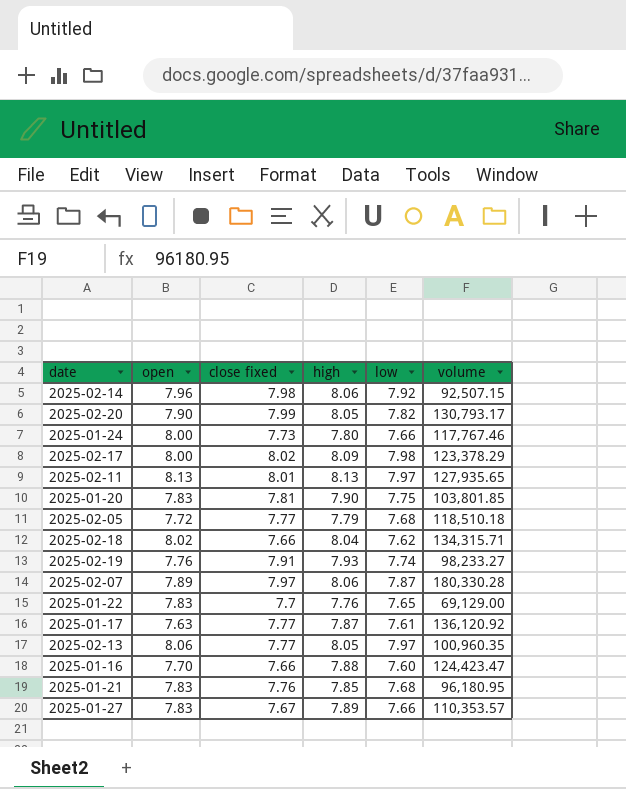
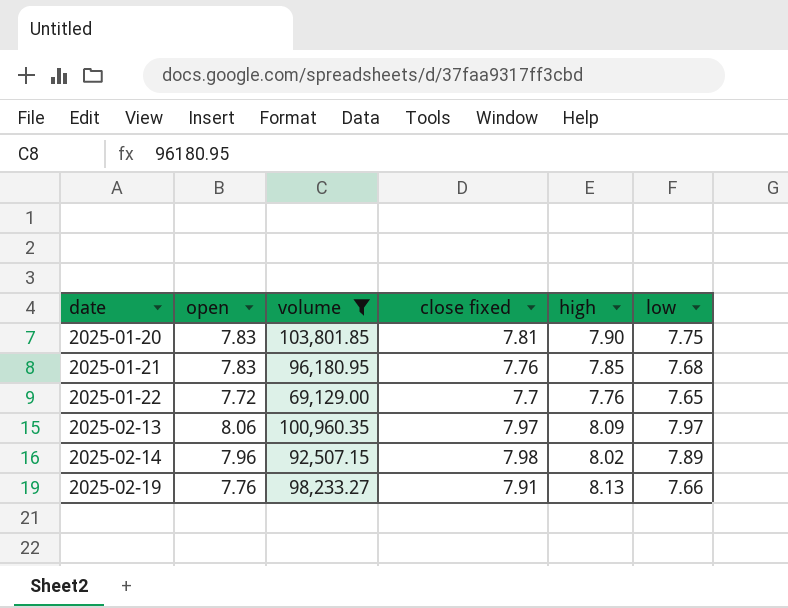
filter: none -> volume <= 103,801.85
row order: none -> date ascending
column volume | position: 6 -> 3
2025-01-22 | open: 7.83 -> 7.72
2025-02-13 | close fixed: 7.77 -> 7.97
2025-02-13 | high: 8.05 -> 8.09
2025-02-14 | high: 8.06 -> 8.02
2025-02-14 | low: 7.92 -> 7.89
2025-02-19 | high: 7.93 -> 8.13
2025-02-19 | low: 7.74 -> 7.66

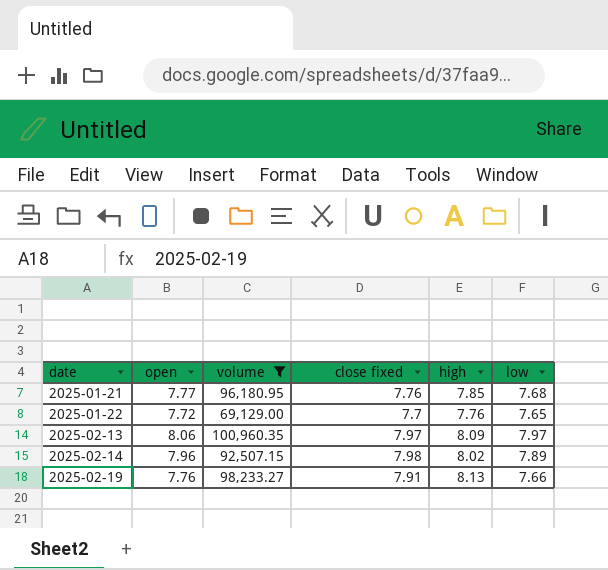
row 2025-01-20: 7.83 | 103,801.85 | 7.81 | 7.90 | 7.75 -> none
2025-01-21 | open: 7.83 -> 7.77

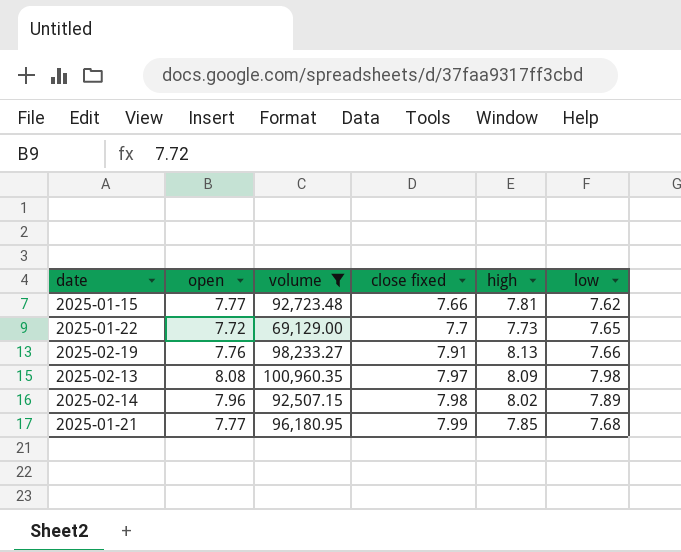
row order: date ascending -> close fixed ascending
row 2025-01-15: none -> 7.77 | 92,723.48 | 7.66 | 7.81 | 7.62
2025-01-22 | high: 7.76 -> 7.73
2025-02-13 | open: 8.06 -> 8.08
2025-02-13 | low: 7.97 -> 7.98
2025-01-21 | close fixed: 7.76 -> 7.99

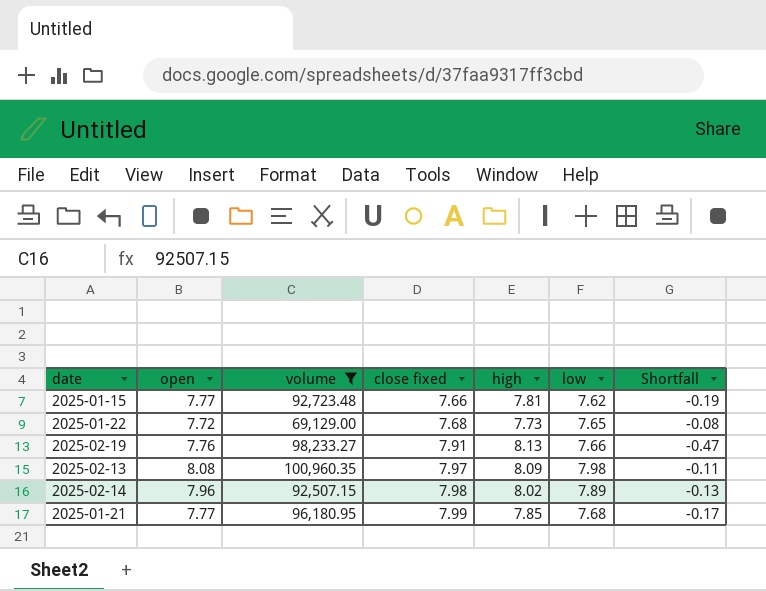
column Shortfall | formula: none -> [low] - [high]
2025-01-22 | close fixed: 7.7 -> 7.68

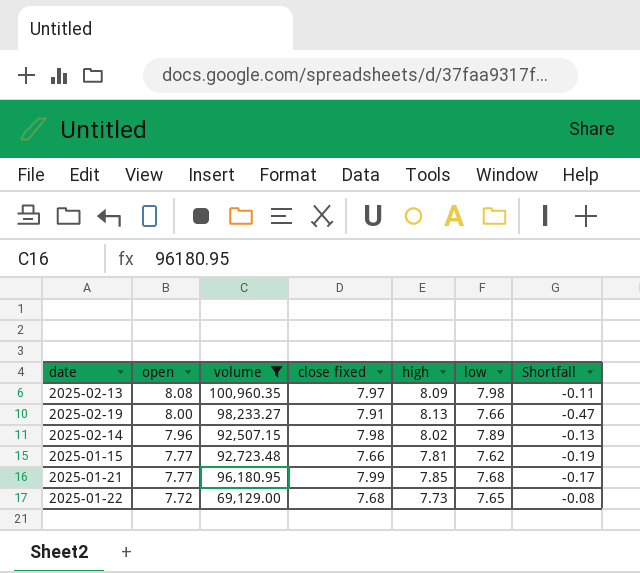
row order: close fixed ascending -> open descending
2025-02-19 | open: 7.76 -> 8.00

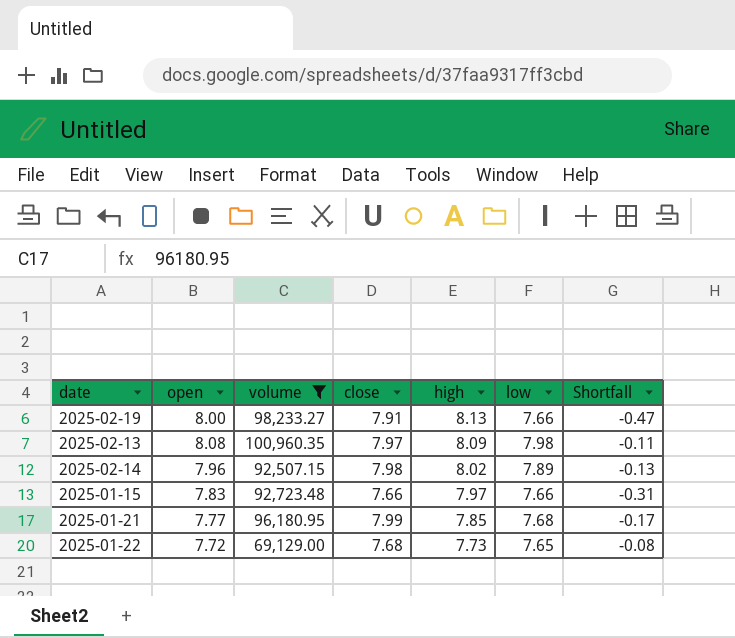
row order: open descending -> high descending
column name: close fixed -> close
2025-01-15 | open: 7.77 -> 7.83
2025-01-15 | high: 7.81 -> 7.97
2025-01-15 | low: 7.62 -> 7.66
2025-01-15 | Shortfall: -0.19 -> -0.31

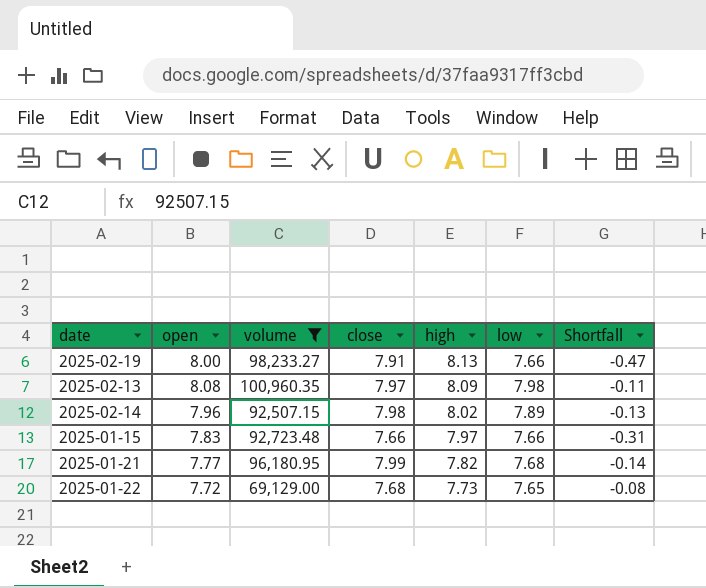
2025-01-21 | high: 7.85 -> 7.82
2025-01-21 | Shortfall: -0.17 -> -0.14

